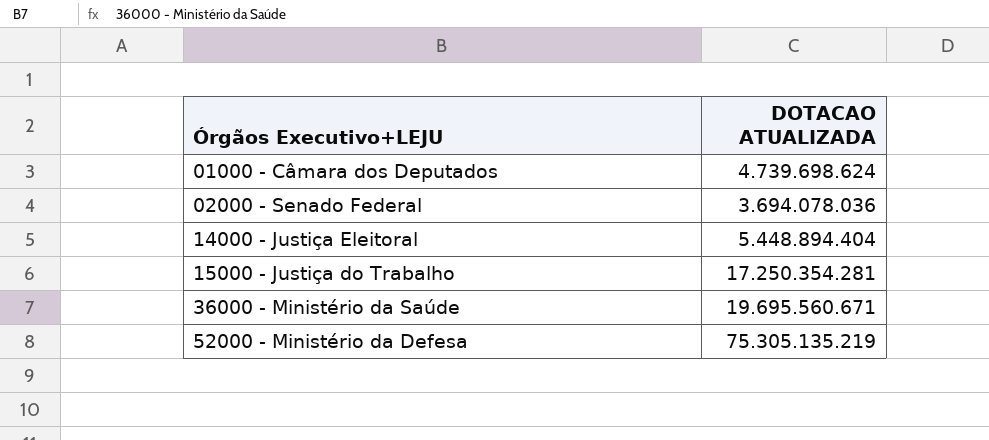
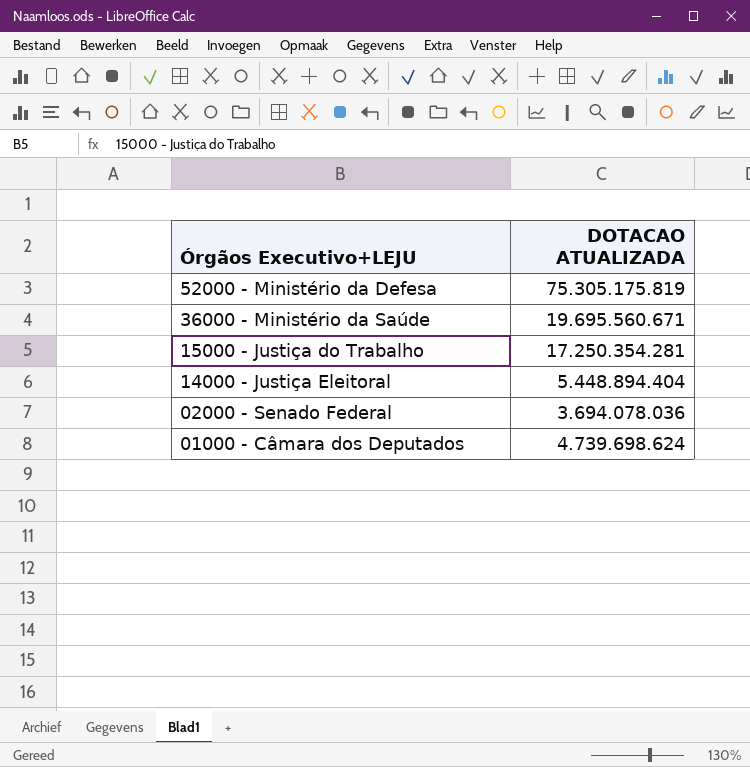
row order: Órgãos Executivo+LEJU ascending -> Órgãos Executivo+LEJU descending
52000 - Ministério da Defesa | DOTACAO ATUALIZADA: 75.305.135.219 -> 75.305.175.819

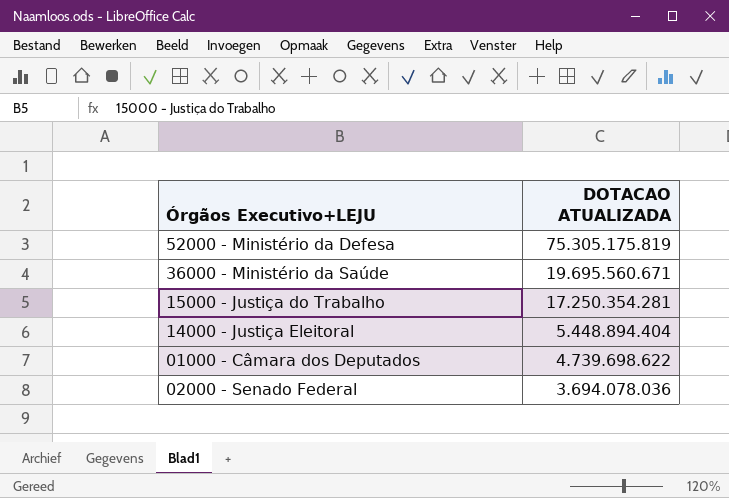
row order: Órgãos Executivo+LEJU descending -> DOTACAO ATUALIZADA descending
01000 - Câmara dos Deputados | DOTACAO ATUALIZADA: 4.739.698.624 -> 4.739.698.622

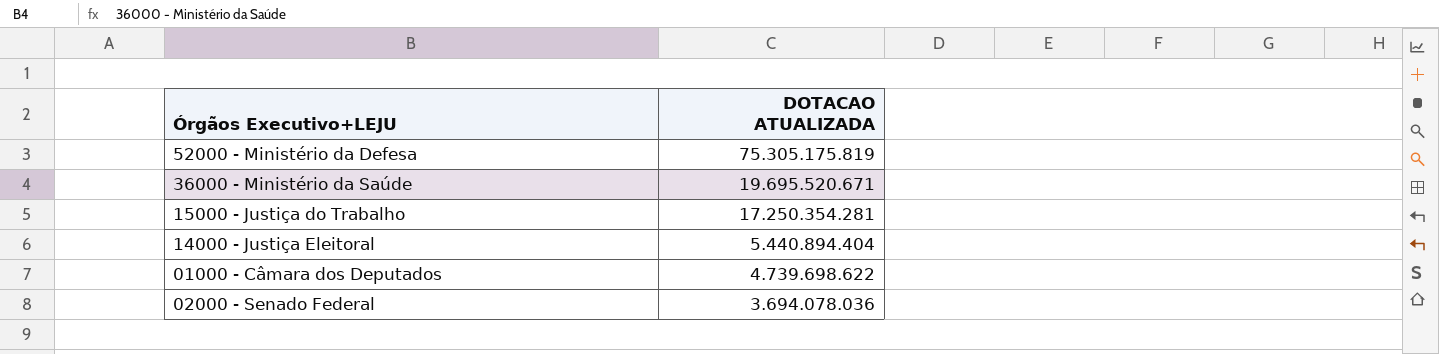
36000 - Ministério da Saúde | DOTACAO ATUALIZADA: 19.695.560.671 -> 19.695.520.671
14000 - Justiça Eleitoral | DOTACAO ATUALIZADA: 5.448.894.404 -> 5.440.894.404

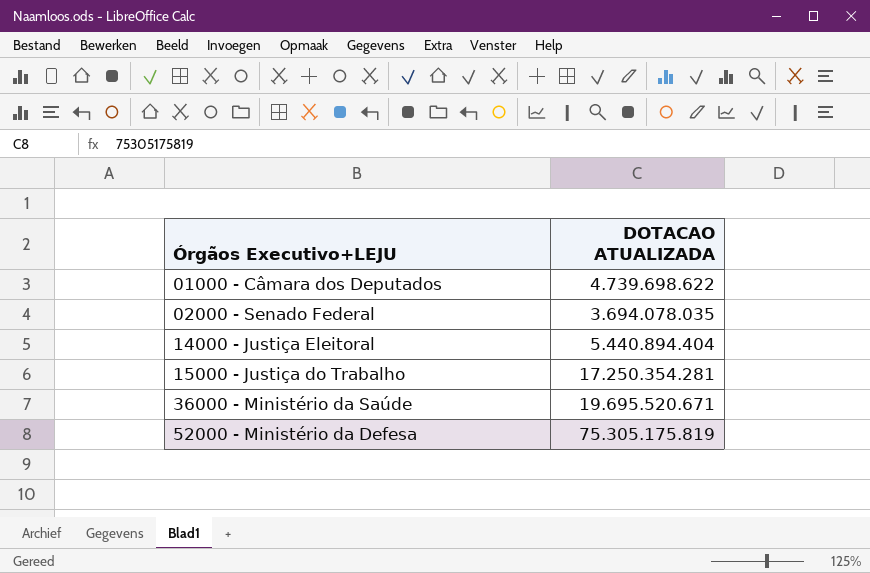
row order: DOTACAO ATUALIZADA descending -> Órgãos Executivo+LEJU ascending
02000 - Senado Federal | DOTACAO ATUALIZADA: 3.694.078.036 -> 3.694.078.035

